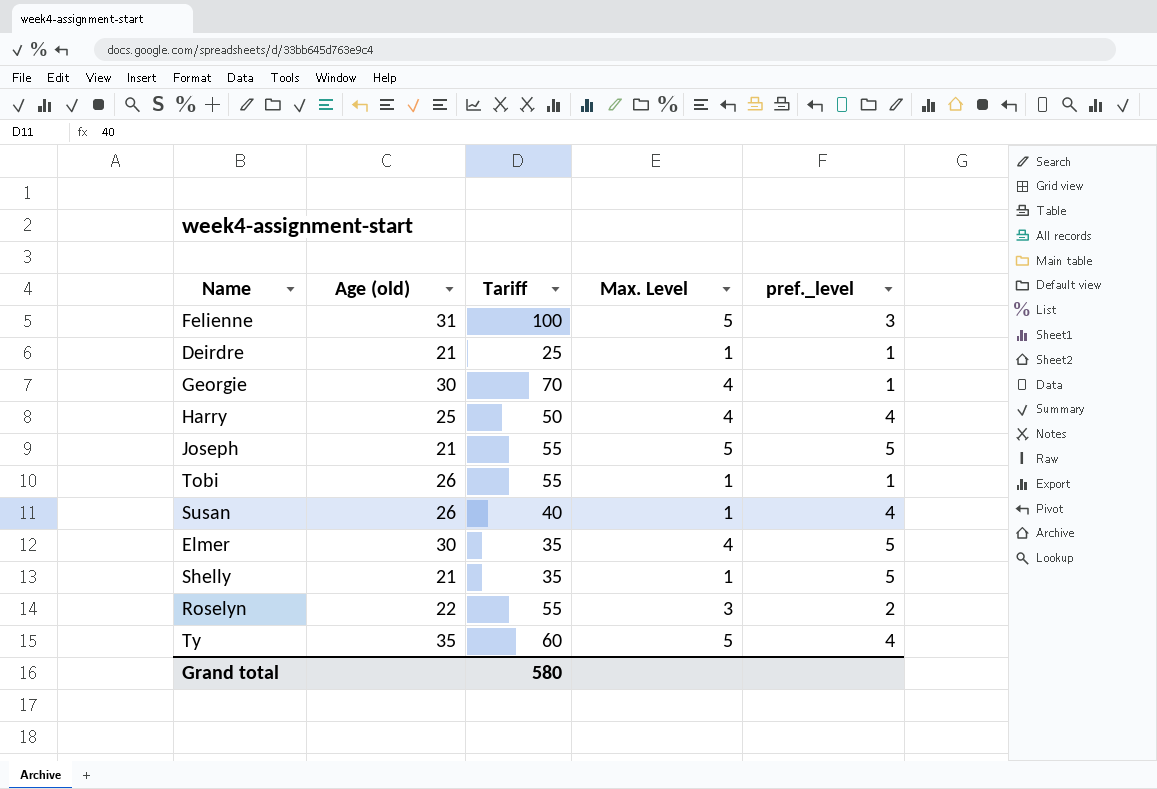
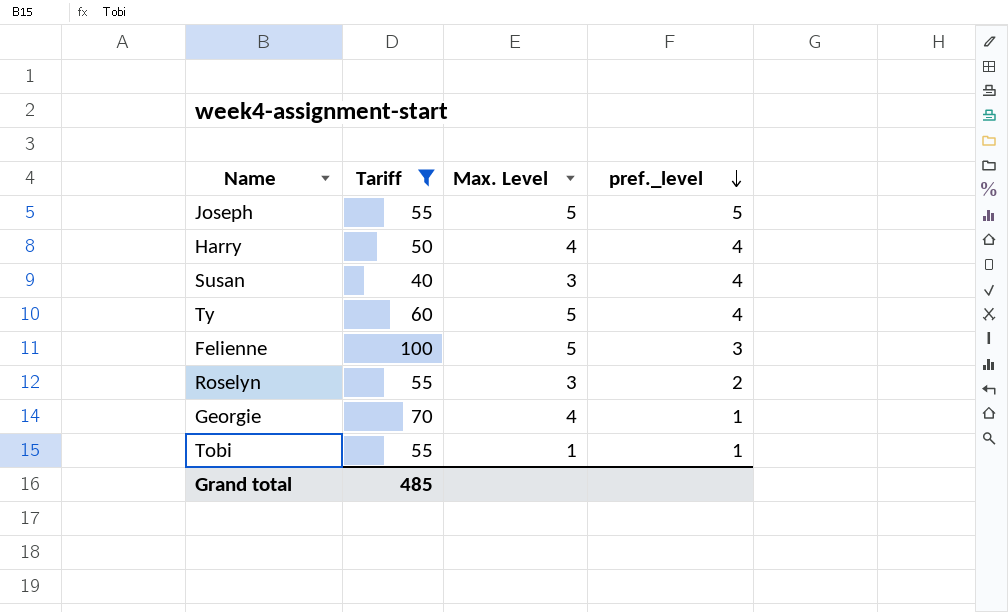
filter: none -> Tariff >= 40
row order: none -> pref._level descending
column Age (old) | position: 2 -> none
Susan | Max. Level: 1 -> 3
Grand total | Tariff: 580 -> 485

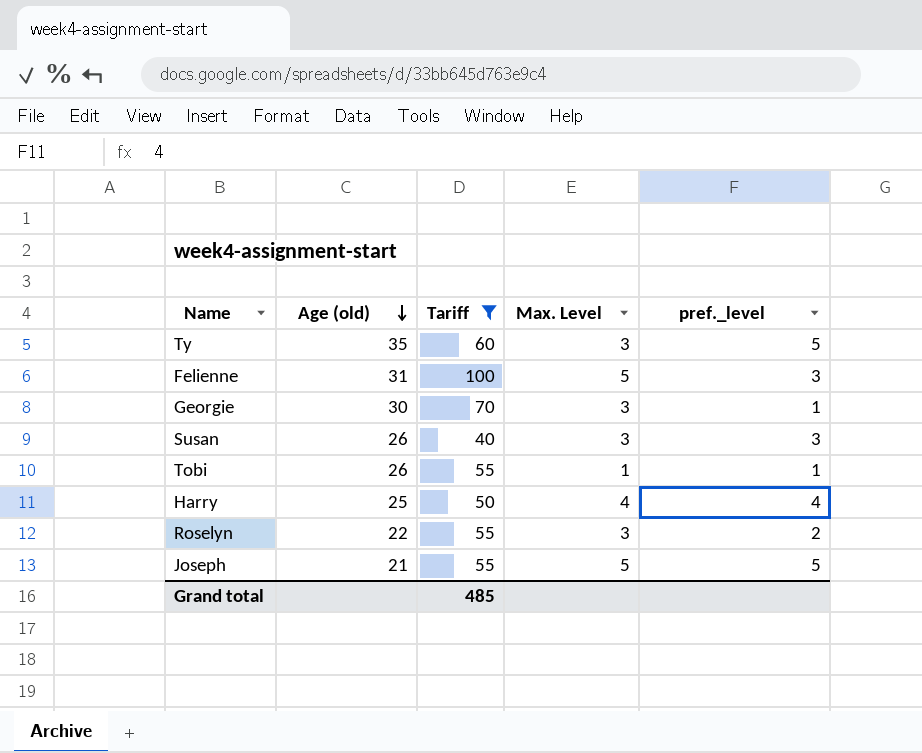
row order: pref._level descending -> Age (old) descending
column Age (old) | position: none -> 2
Ty | Max. Level: 5 -> 3
Ty | pref._level: 4 -> 5
Georgie | Max. Level: 4 -> 3
Susan | pref._level: 4 -> 3

